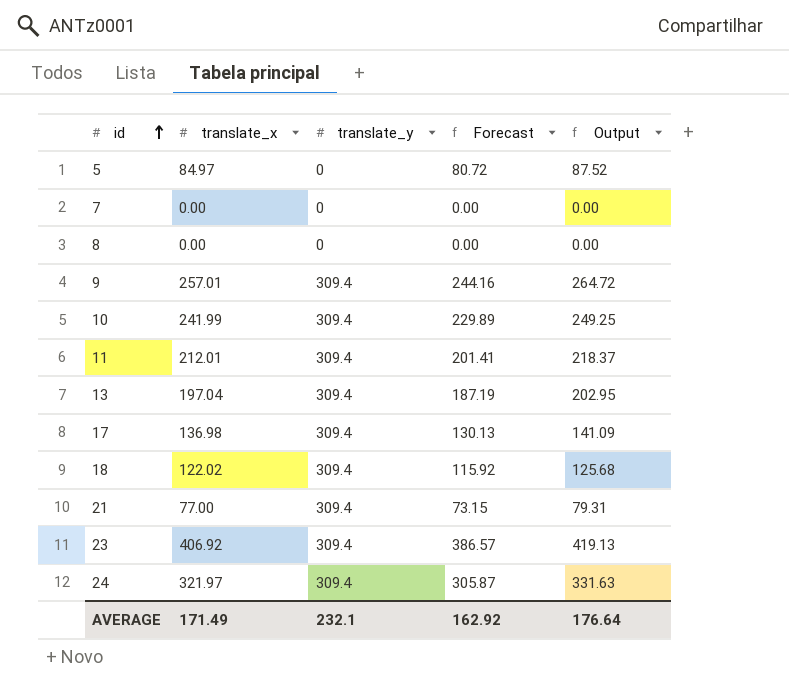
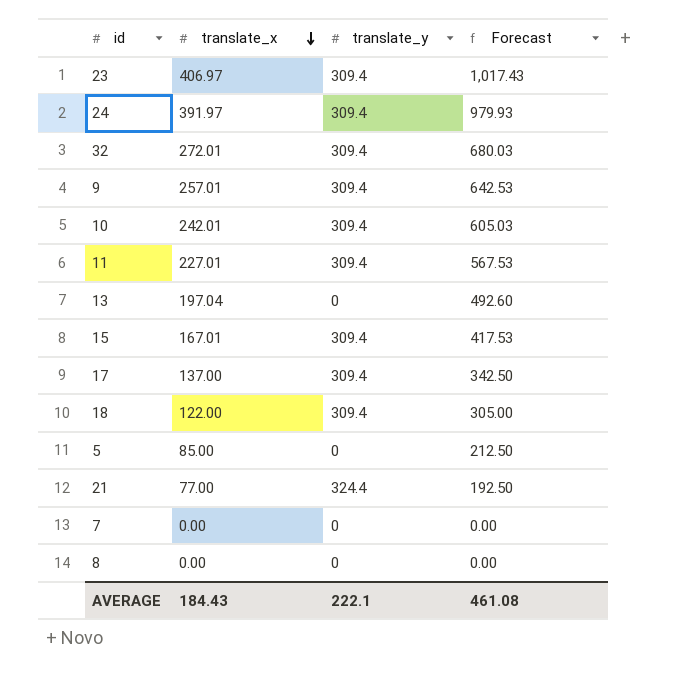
row order: id ascending -> translate_x descending
column Output | formula: [translate_x] * 1.03 -> none
column Forecast | formula: [translate_x] * 0.95 -> [translate_x] * 2.5
23 | translate_x: 406.92 -> 406.97
24 | translate_x: 321.97 -> 391.97
row 32: none -> 272.01 | 309.4 | 680.03
10 | translate_x: 241.99 -> 242.01
11 | translate_x: 212.01 -> 227.01
13 | translate_y: 309.4 -> 0
row 15: none -> 167.01 | 309.4 | 417.53
17 | translate_x: 136.98 -> 137.00
18 | translate_x: 122.02 -> 122.00
5 | translate_x: 84.97 -> 85.00
21 | translate_y: 309.4 -> 324.4
AVERAGE | translate_x: 171.49 -> 184.43
AVERAGE | translate_y: 232.1 -> 222.1
AVERAGE | Forecast: 162.92 -> 461.08

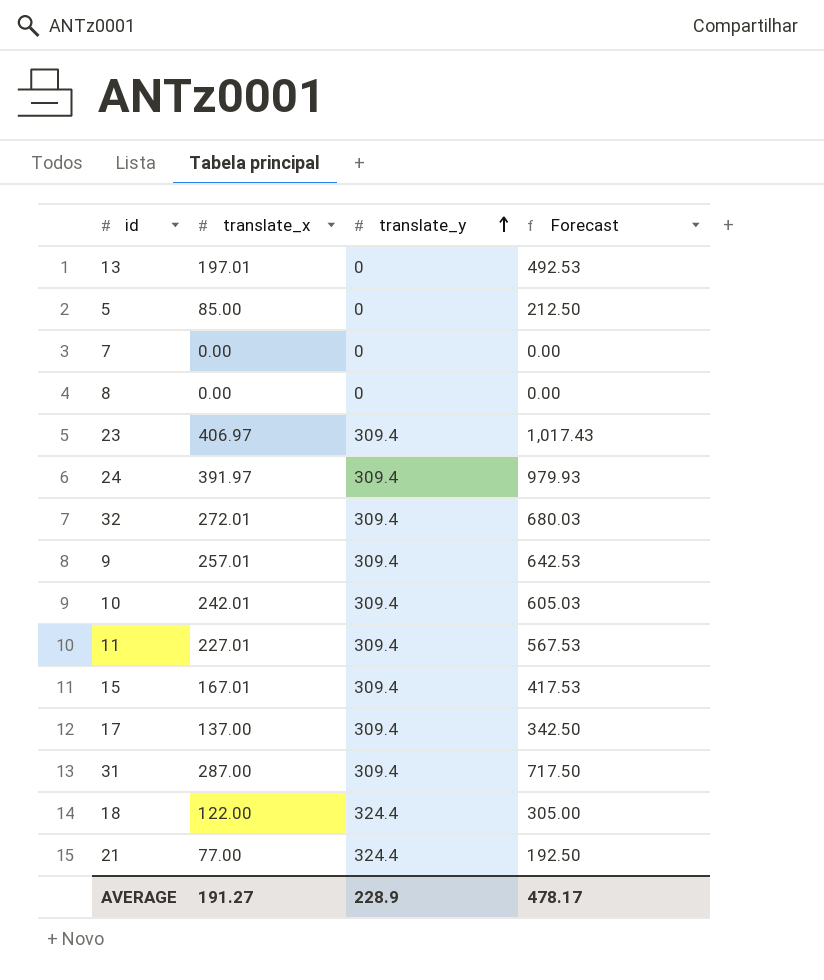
row order: translate_x descending -> translate_y ascending
13 | translate_x: 197.04 -> 197.01
13 | Forecast: 492.60 -> 492.53
row 31: none -> 287.00 | 309.4 | 717.50
18 | translate_y: 309.4 -> 324.4
AVERAGE | translate_x: 184.43 -> 191.27
AVERAGE | translate_y: 222.1 -> 228.9
AVERAGE | Forecast: 461.08 -> 478.17

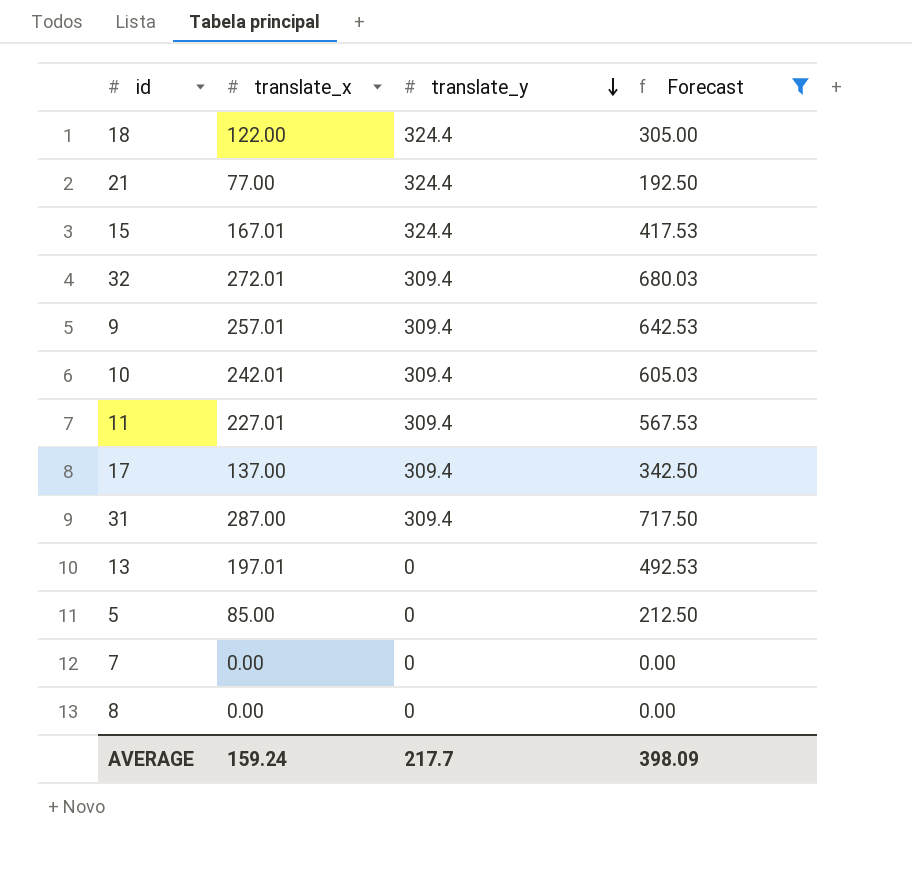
filter: none -> Forecast <= 717.50
row order: translate_y ascending -> translate_y descending
15 | translate_y: 309.4 -> 324.4
AVERAGE | translate_x: 191.27 -> 159.24
AVERAGE | translate_y: 228.9 -> 217.7
AVERAGE | Forecast: 478.17 -> 398.09

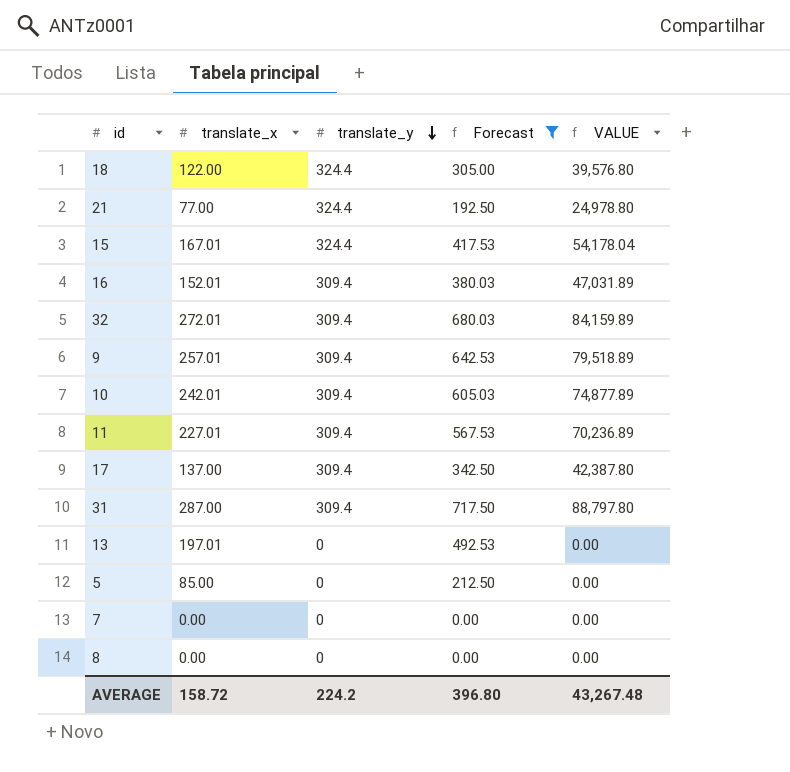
column VALUE | formula: none -> [translate_x] * [translate_y]
row 16: none -> 152.01 | 309.4 | 380.03 | 47,031.89
AVERAGE | translate_x: 159.24 -> 158.72
AVERAGE | translate_y: 217.7 -> 224.2
AVERAGE | Forecast: 398.09 -> 396.80

